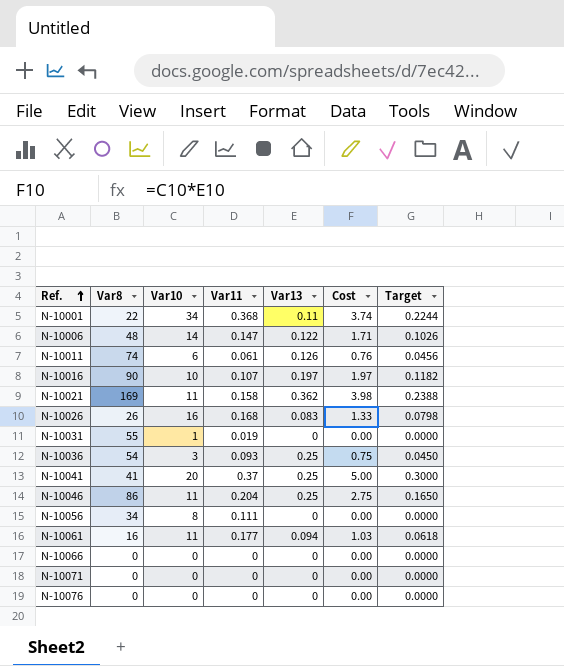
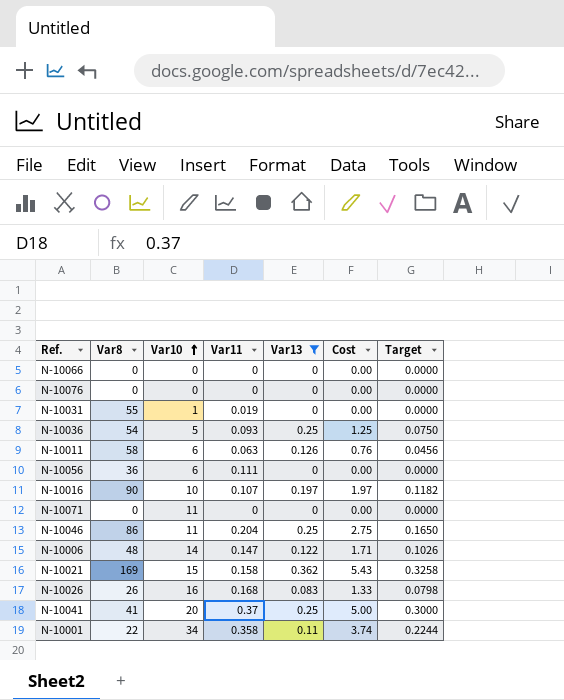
filter: none -> Var13 != 0.094
row order: Ref. ascending -> Var10 ascending
N-10036 | Var10: 3 -> 5
N-10036 | Cost: 0.75 -> 1.25
N-10036 | Target: 0.0450 -> 0.0750
N-10011 | Var8: 74 -> 58
N-10011 | Var11: 0.061 -> 0.063
N-10056 | Var8: 34 -> 36
N-10056 | Var10: 8 -> 6
N-10071 | Var10: 0 -> 11
N-10021 | Var10: 11 -> 15
N-10021 | Cost: 3.98 -> 5.43
N-10021 | Target: 0.2388 -> 0.3258
N-10001 | Var11: 0.368 -> 0.358

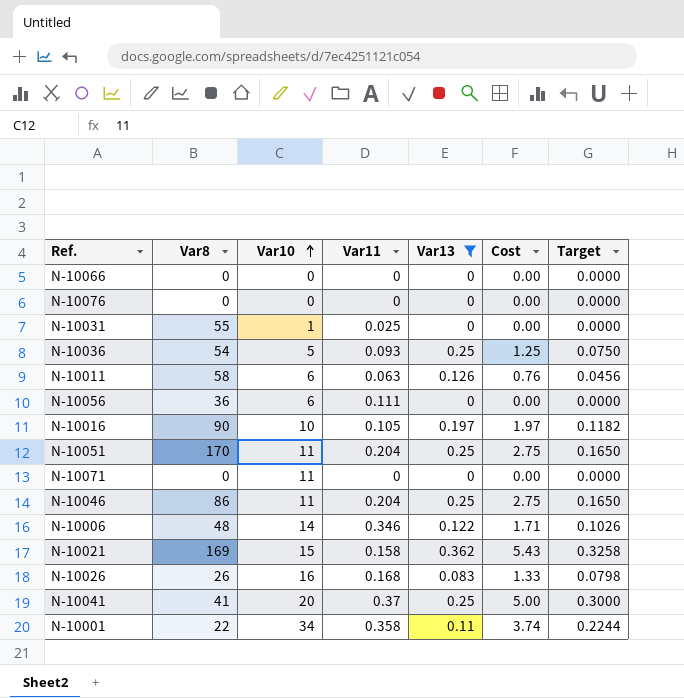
N-10031 | Var11: 0.019 -> 0.025
N-10016 | Var11: 0.107 -> 0.105
row N-10051: none -> 170 | 11 | 0.204 | 0.25 | 2.75 | 0.1650
N-10006 | Var11: 0.147 -> 0.346

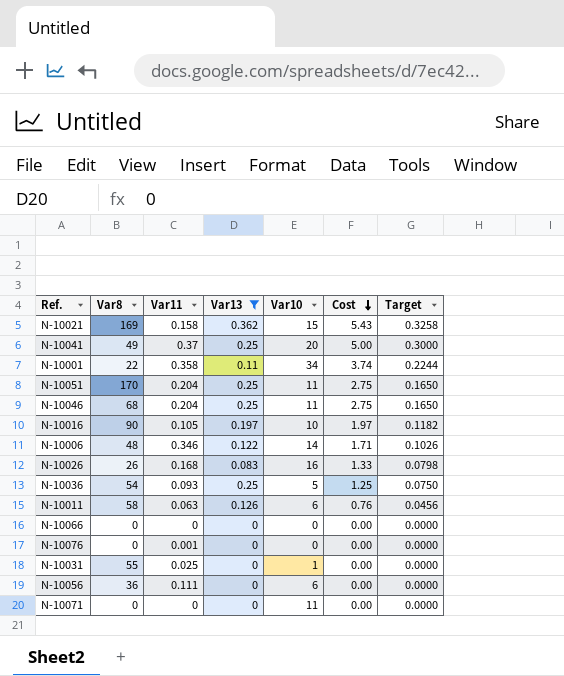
row order: Var10 ascending -> Cost descending
column Var10 | position: 3 -> 5
N-10041 | Var8: 41 -> 49
N-10046 | Var8: 86 -> 68
N-10076 | Var11: 0 -> 0.001

